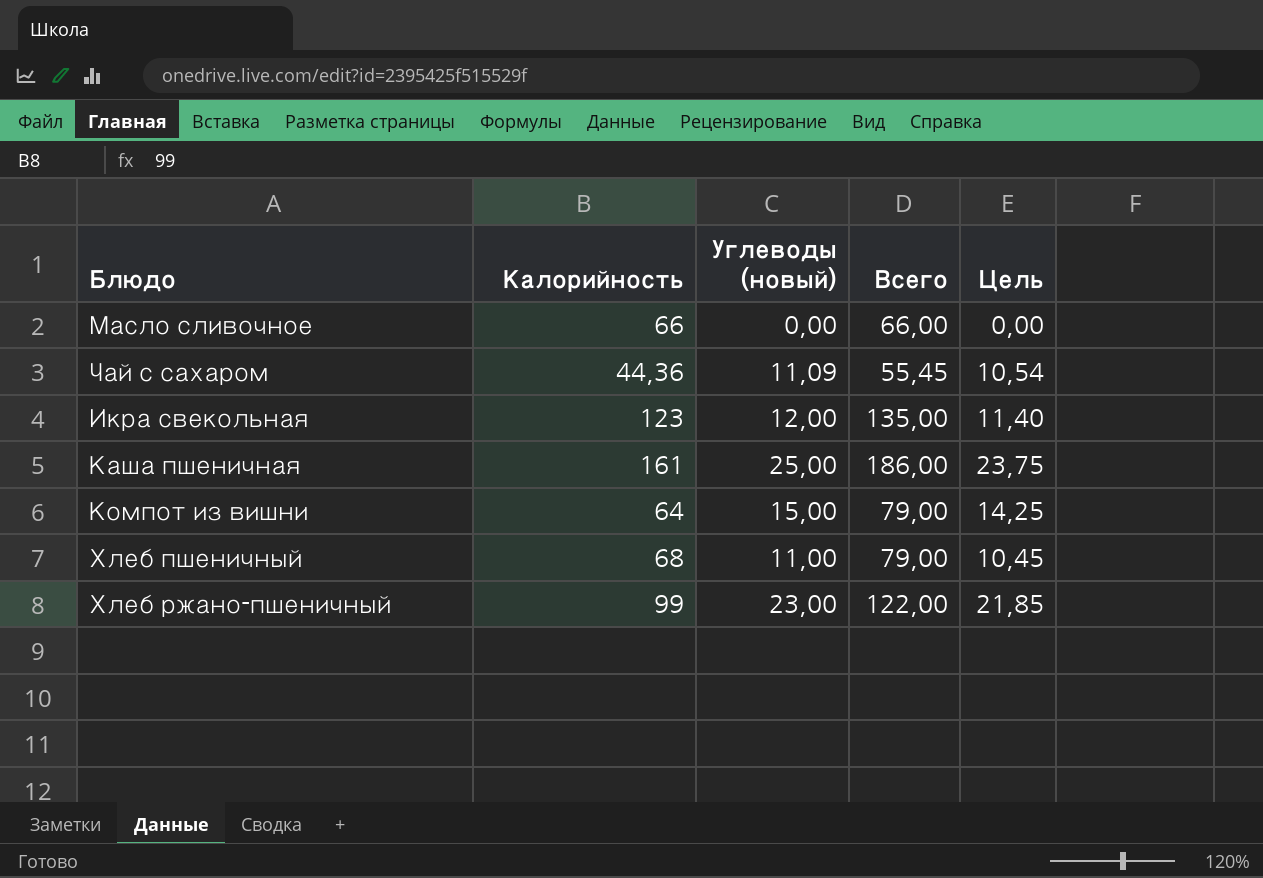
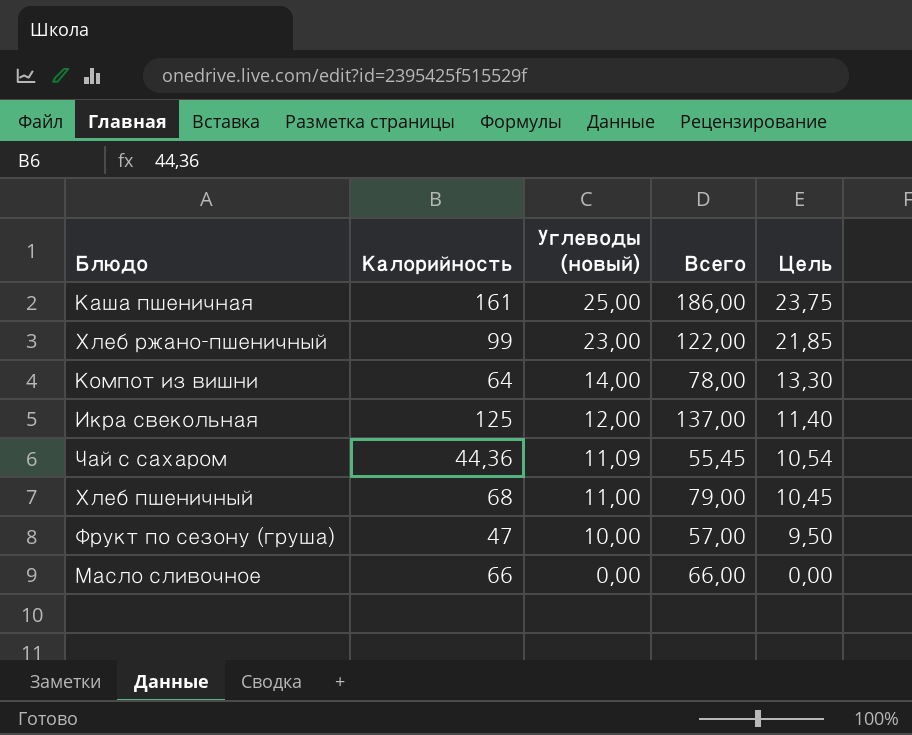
row order: none -> Углеводы (новый) descending
Компот из вишни | Углеводы (новый): 15,00 -> 14,00
Компот из вишни | Всего: 79,00 -> 78,00
Компот из вишни | Цель: 14,25 -> 13,30
Икра свекольная | Калорийность: 123 -> 125
Икра свекольная | Всего: 135,00 -> 137,00
row Фрукт по сезону (груша): none -> 47 | 10,00 | 57,00 | 9,50

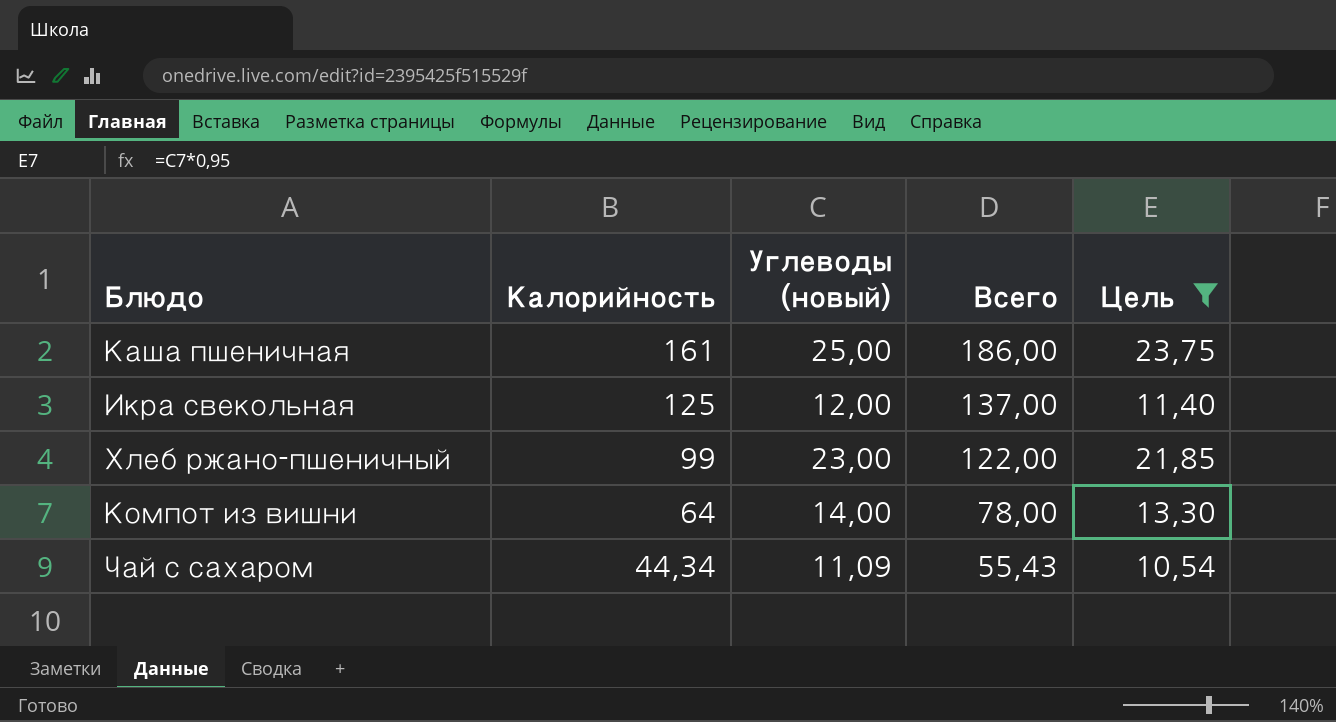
filter: none -> Цель >= 10,54
row order: Углеводы (новый) descending -> Калорийность descending
Чай с сахаром | Калорийность: 44,36 -> 44,34
Чай с сахаром | Всего: 55,45 -> 55,43

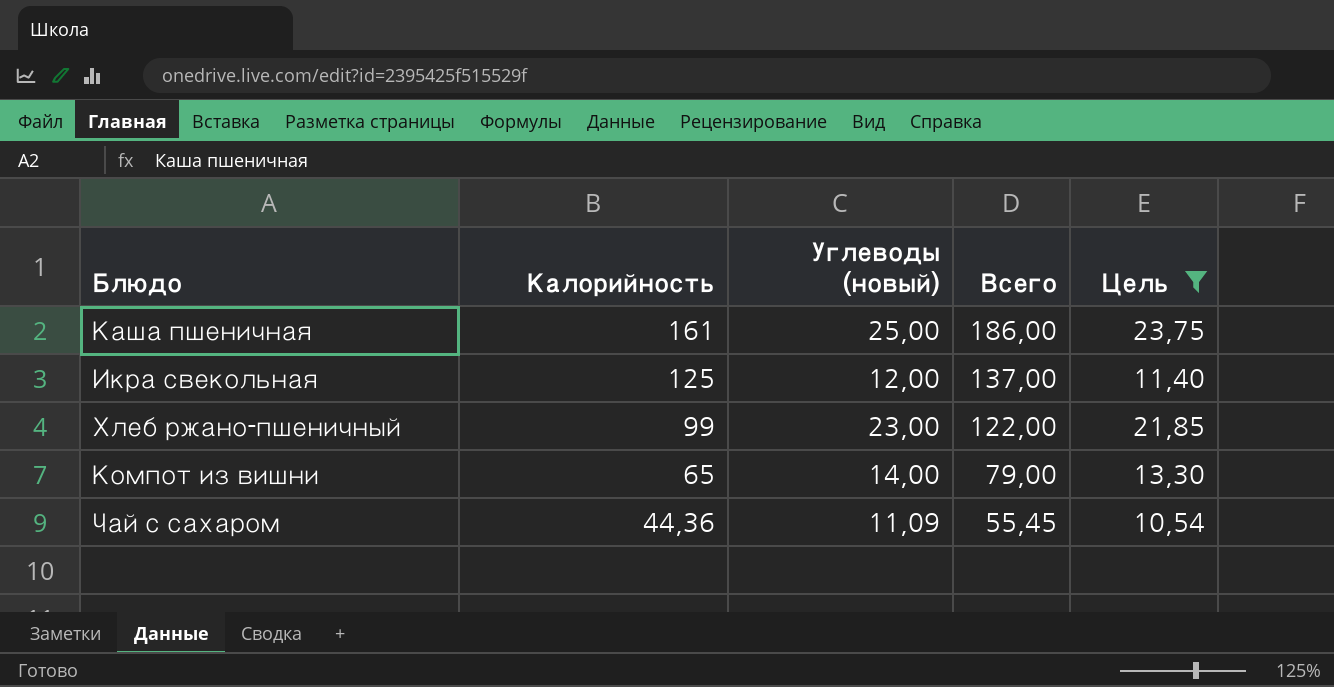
Компот из вишни | Калорийность: 64 -> 65
Компот из вишни | Всего: 78,00 -> 79,00
Чай с сахаром | Калорийность: 44,34 -> 44,36
Чай с сахаром | Всего: 55,43 -> 55,45

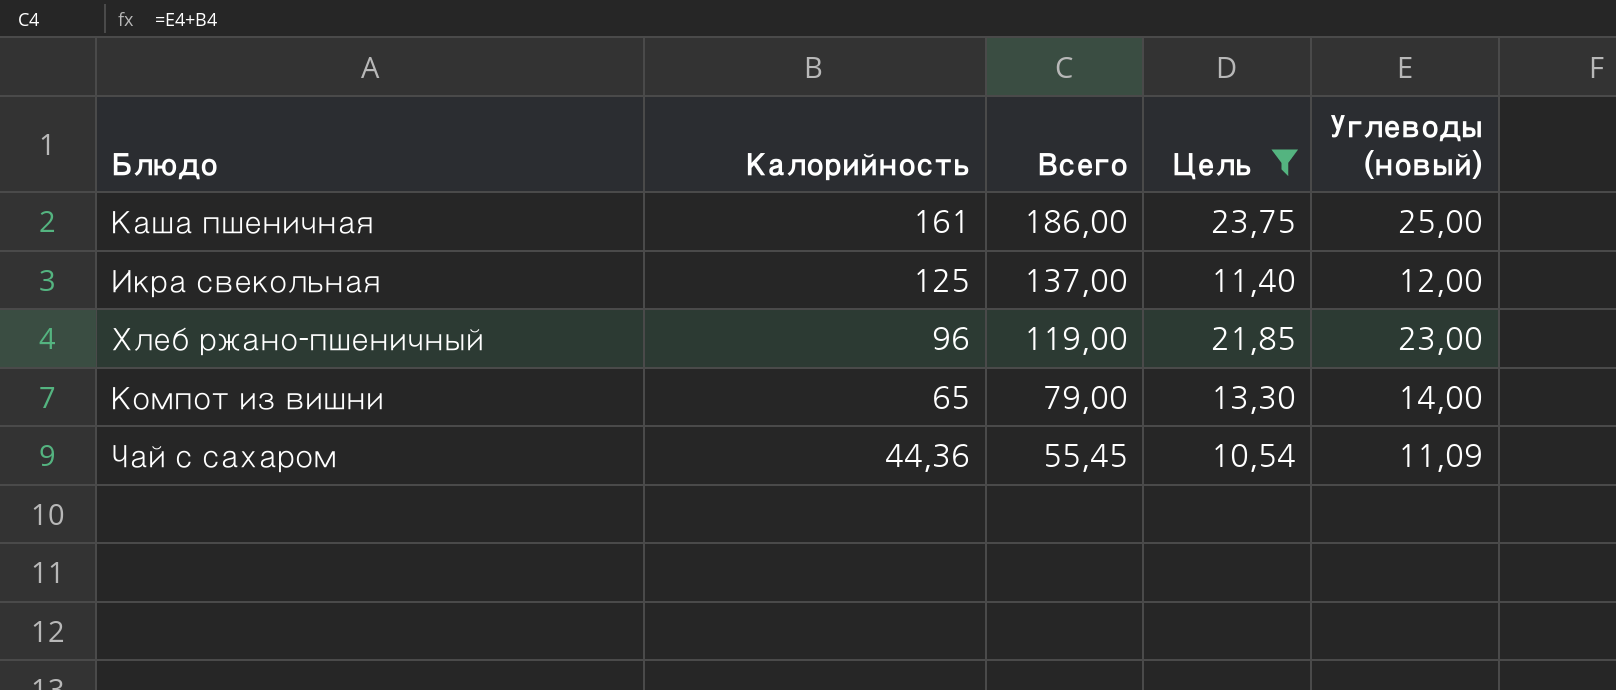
column Углеводы (новый) | position: 3 -> 5
Хлеб ржано-пшеничный | Калорийность: 99 -> 96
Хлеб ржано-пшеничный | Всего: 122,00 -> 119,00

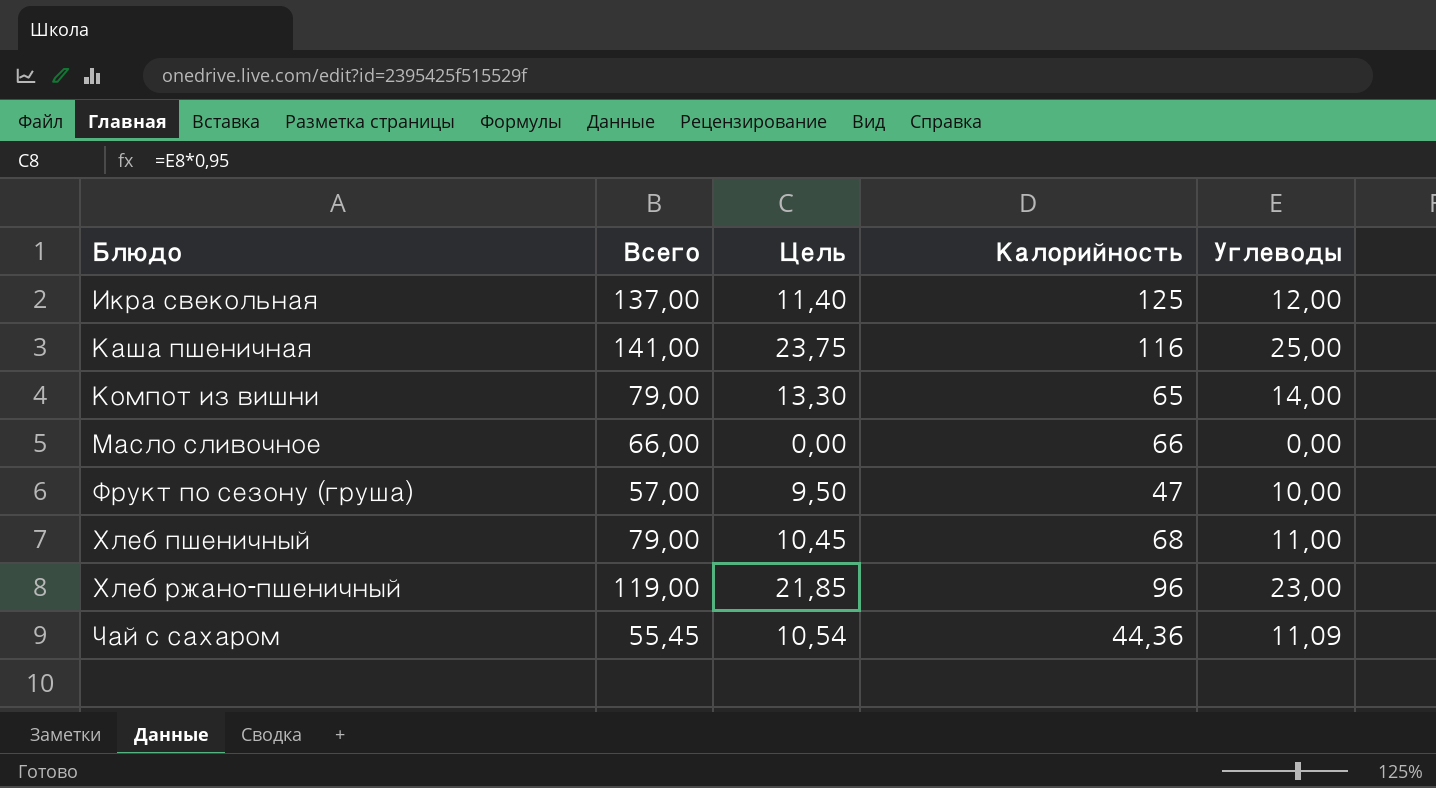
filter: Цель >= 10,54 -> none
row order: Калорийность descending -> Блюдо ascending
column Калорийность | position: 2 -> 4
column name: Углеводы (новый) -> Углеводы
Каша пшеничная | Всего: 186,00 -> 141,00
Каша пшеничная | Калорийность: 161 -> 116

